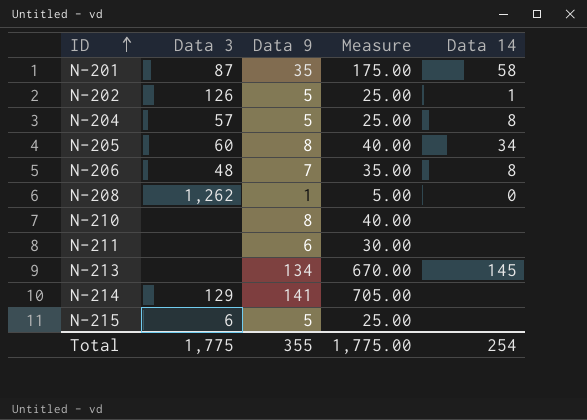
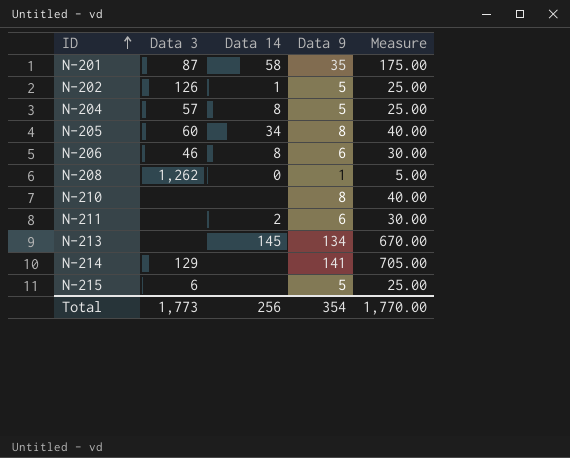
column Data 14 | position: 5 -> 3
N-206 | Data 3: 48 -> 46
N-206 | Data 9: 7 -> 6
N-206 | Measure: 35.00 -> 30.00
N-211 | Data 14: none -> 2
Total | Data 3: 1,775 -> 1,773
Total | Data 14: 254 -> 256
Total | Data 9: 355 -> 354
Total | Measure: 1,775.00 -> 1,770.00

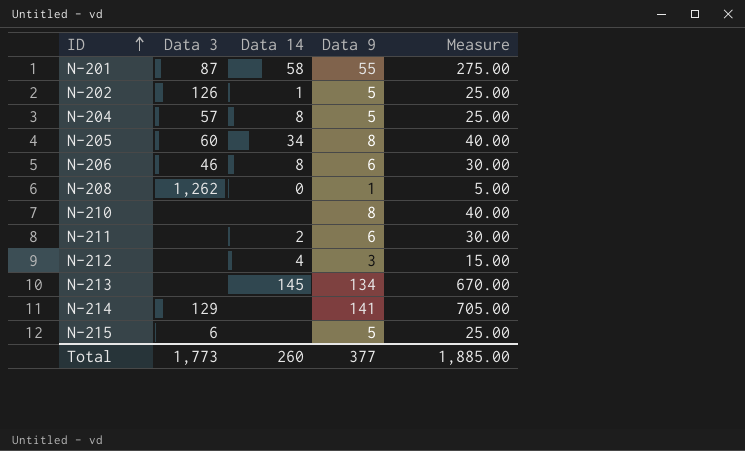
N-201 | Data 9: 35 -> 55
N-201 | Measure: 175.00 -> 275.00
row N-212: none -> none | 4 | 3 | 15.00
Total | Data 14: 256 -> 260
Total | Data 9: 354 -> 377
Total | Measure: 1,770.00 -> 1,885.00

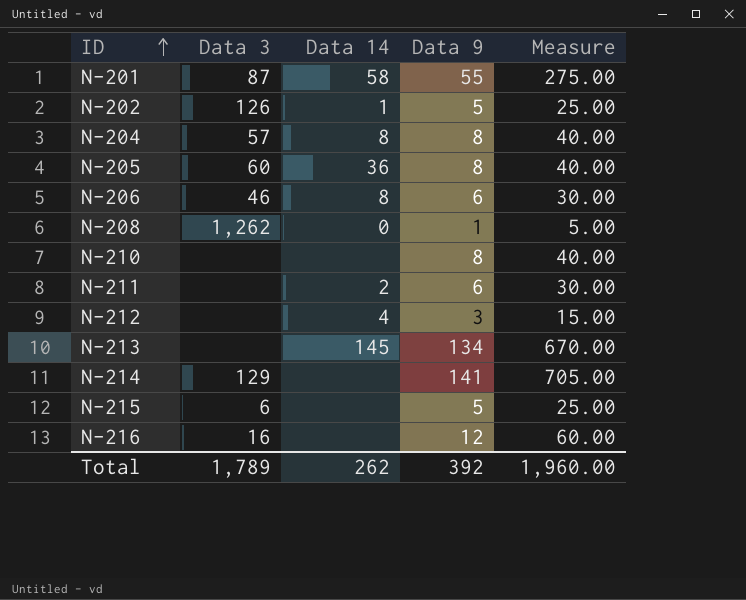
N-204 | Data 9: 5 -> 8
N-204 | Measure: 25.00 -> 40.00
N-205 | Data 14: 34 -> 36
row N-216: none -> 16 | none | 12 | 60.00
Total | Data 3: 1,773 -> 1,789
Total | Data 14: 260 -> 262
Total | Data 9: 377 -> 392
Total | Measure: 1,885.00 -> 1,960.00

